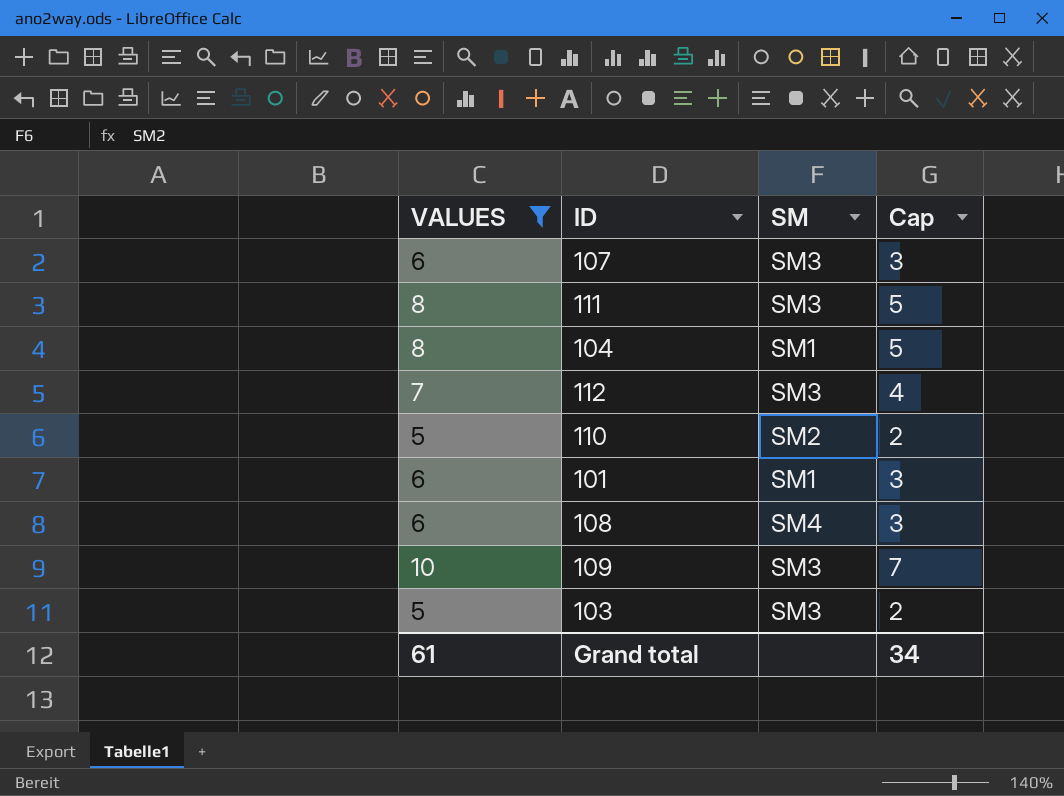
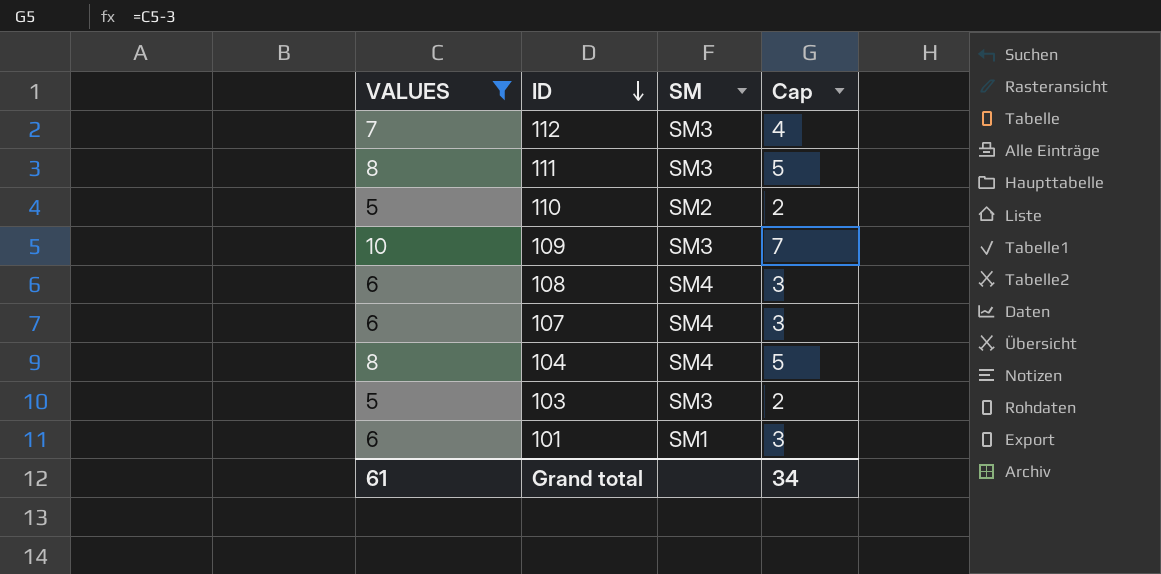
row order: none -> ID descending
107 | SM: SM3 -> SM4
104 | SM: SM1 -> SM4

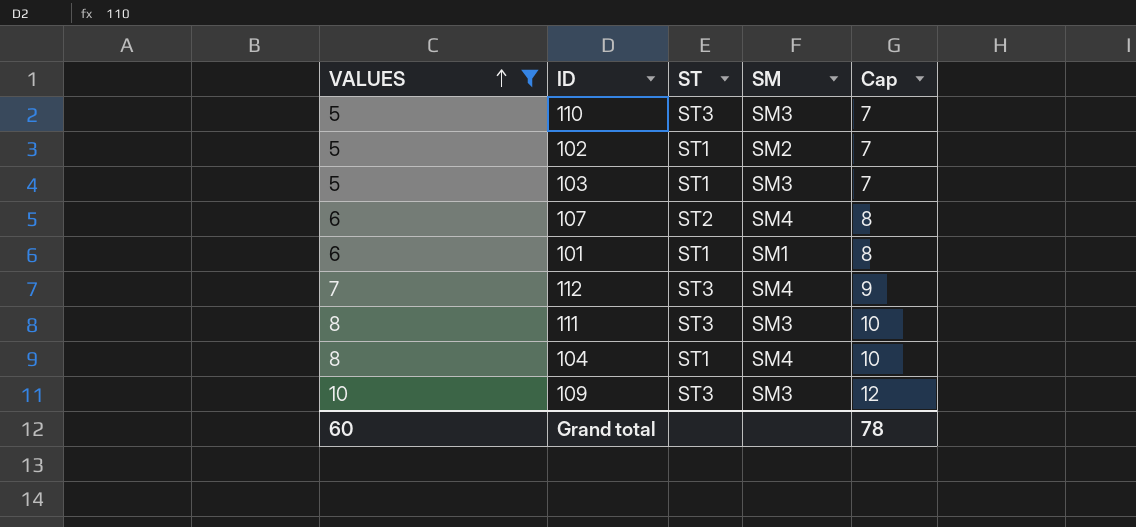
row order: ID descending -> VALUES ascending
column ST | position: none -> 3
column Cap | formula: [VALUES] - 3 -> [VALUES] + 2
row 108: 6 | SM4 | 3 -> none
110 | SM: SM2 -> SM3
row 102: none -> 5 | ST1 | SM2 | 7
112 | SM: SM3 -> SM4
Grand total | VALUES: 61 -> 60
Grand total | Cap: 34 -> 78

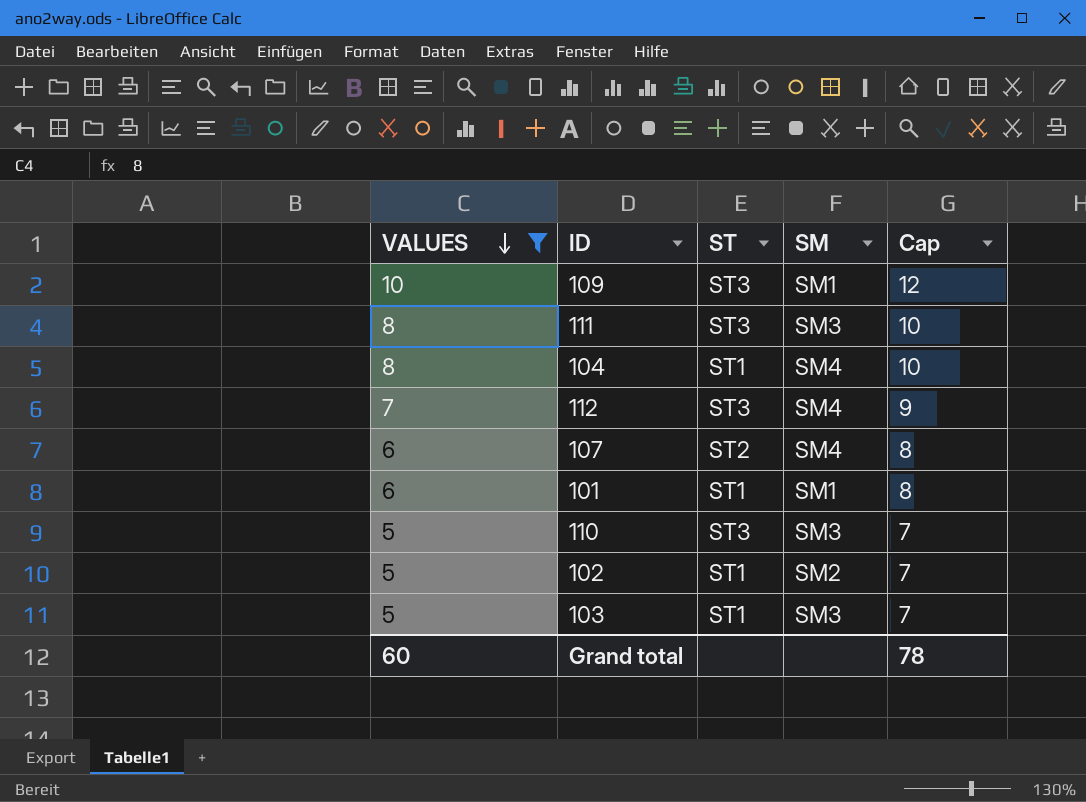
row order: VALUES ascending -> VALUES descending
109 | SM: SM3 -> SM1

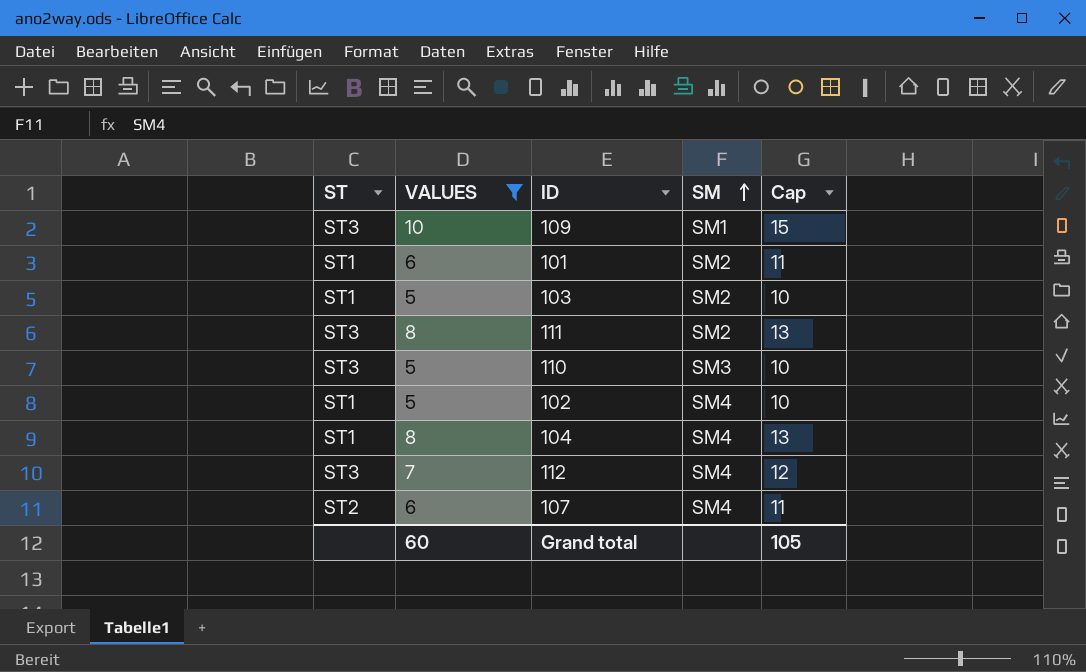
row order: VALUES descending -> SM ascending
column ST | position: 3 -> 1
column Cap | formula: [VALUES] + 2 -> [VALUES] + 5
101 | SM: SM1 -> SM2
103 | SM: SM3 -> SM2
111 | SM: SM3 -> SM2
102 | SM: SM2 -> SM4
Grand total | Cap: 78 -> 105

